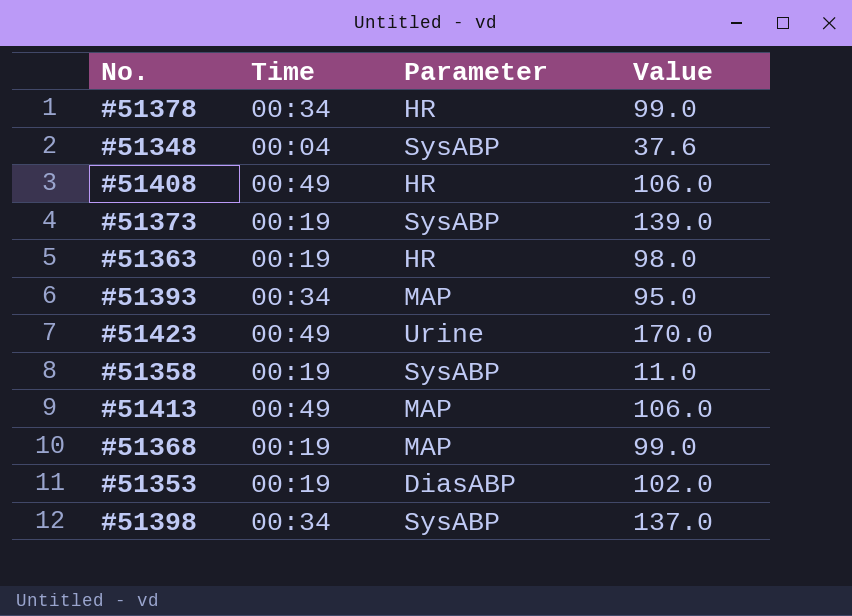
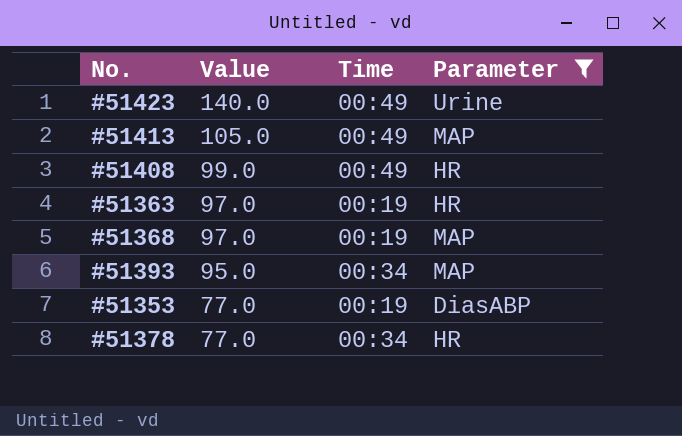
filter: none -> Parameter != SysABP
row order: none -> Value descending
column Value | position: 4 -> 2
#51423 | Value: 170.0 -> 140.0
#51413 | Value: 106.0 -> 105.0
#51408 | Value: 106.0 -> 99.0
#51363 | Value: 98.0 -> 97.0
#51368 | Value: 99.0 -> 97.0
#51353 | Value: 102.0 -> 77.0
#51378 | Value: 99.0 -> 77.0

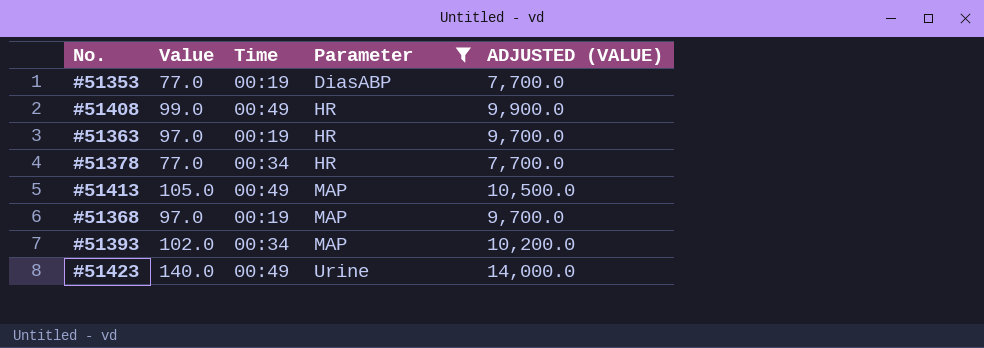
row order: Value descending -> Parameter ascending
column ADJUSTED (VALUE) | formula: none -> [Value] * 100
#51393 | Value: 95.0 -> 102.0

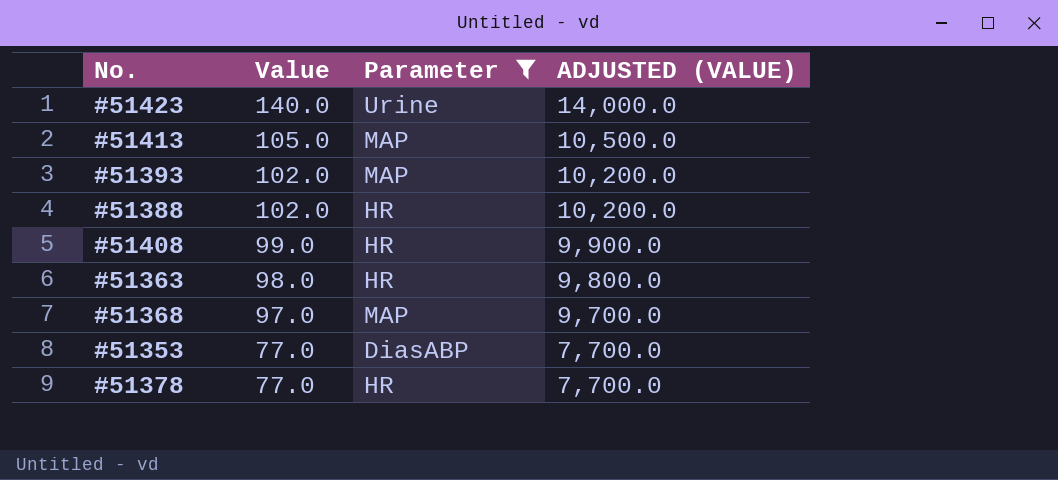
row order: Parameter ascending -> Value descending
column Time | position: 3 -> none
row #51388: none -> 102.0 | HR | 10,200.0
#51363 | Value: 97.0 -> 98.0
#51363 | ADJUSTED (VALUE): 9,700.0 -> 9,800.0

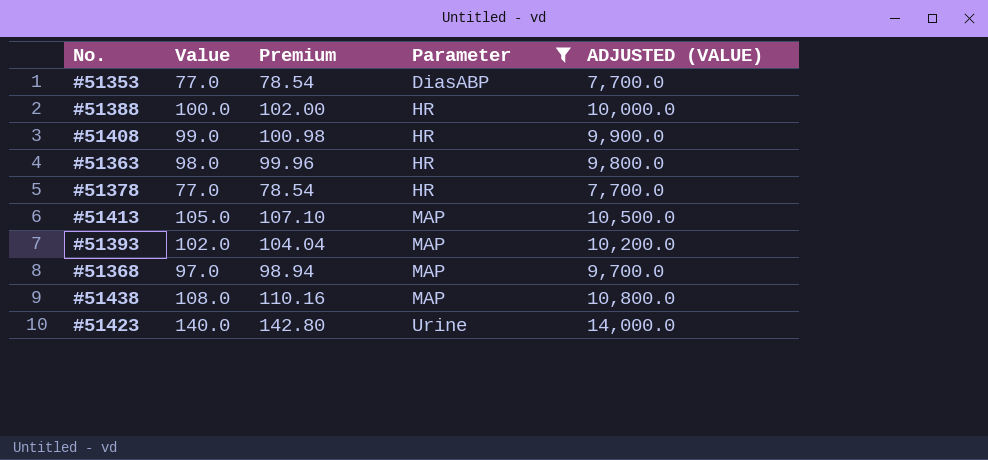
row order: Value descending -> Parameter ascending
column Premium | formula: none -> [Value] * 1.02
#51388 | Value: 102.0 -> 100.0
#51388 | ADJUSTED (VALUE): 10,200.0 -> 10,000.0
row #51438: none -> 108.0 | 110.16 | MAP | 10,800.0

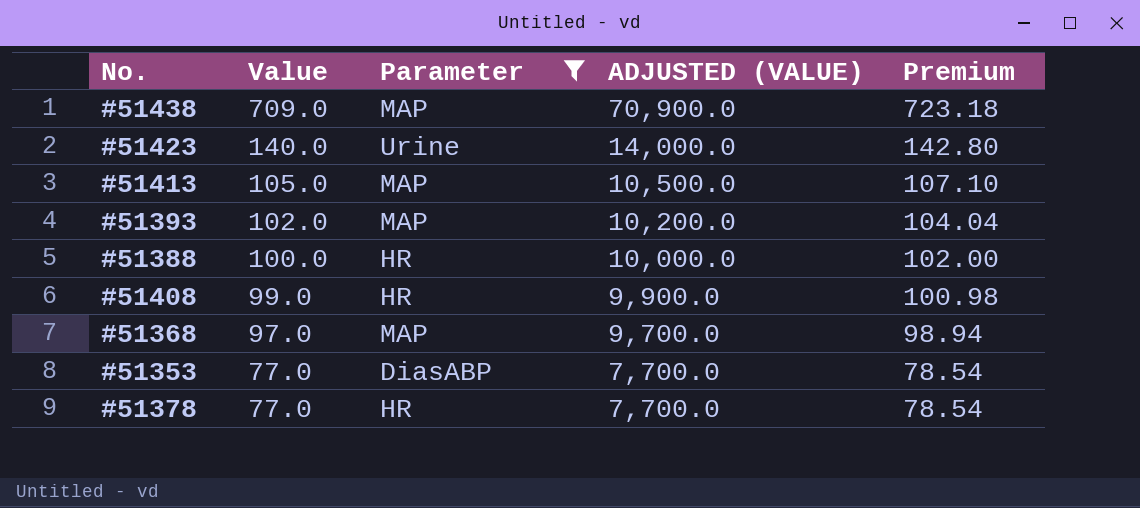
row order: Parameter ascending -> Value descending
column Premium | position: 3 -> 5
row #51363: 98.0 | 99.96 | HR | 9,800.0 -> none
#51438 | Value: 108.0 -> 709.0
#51438 | ADJUSTED (VALUE): 10,800.0 -> 70,900.0
#51438 | Premium: 110.16 -> 723.18

